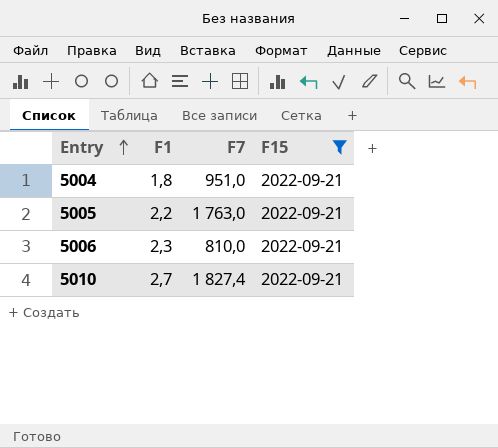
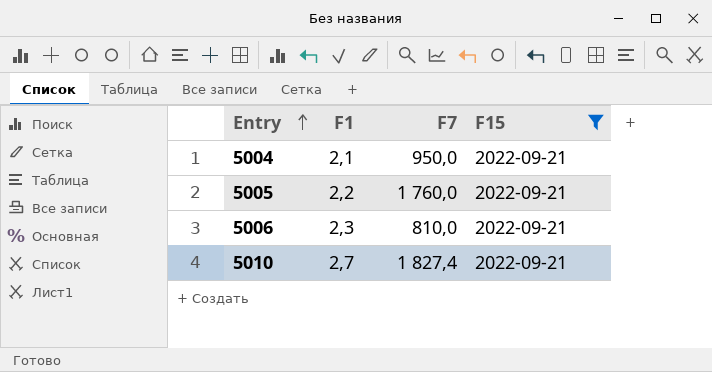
5004 | F1: 1,8 -> 2,1
5004 | F7: 951,0 -> 950,0
5005 | F7: 1 763,0 -> 1 760,0

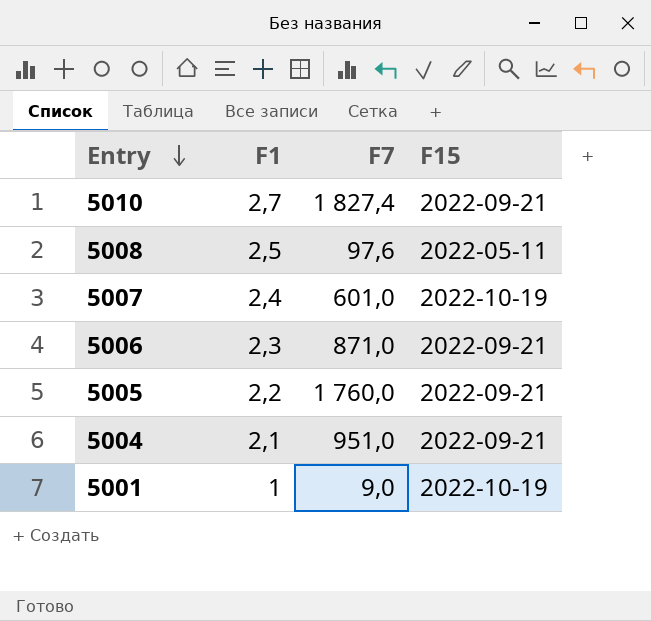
filter: F15 = 2022-09-21 -> none
row order: Entry ascending -> Entry descending
5006 | F7: 810,0 -> 871,0
5004 | F7: 950,0 -> 951,0

